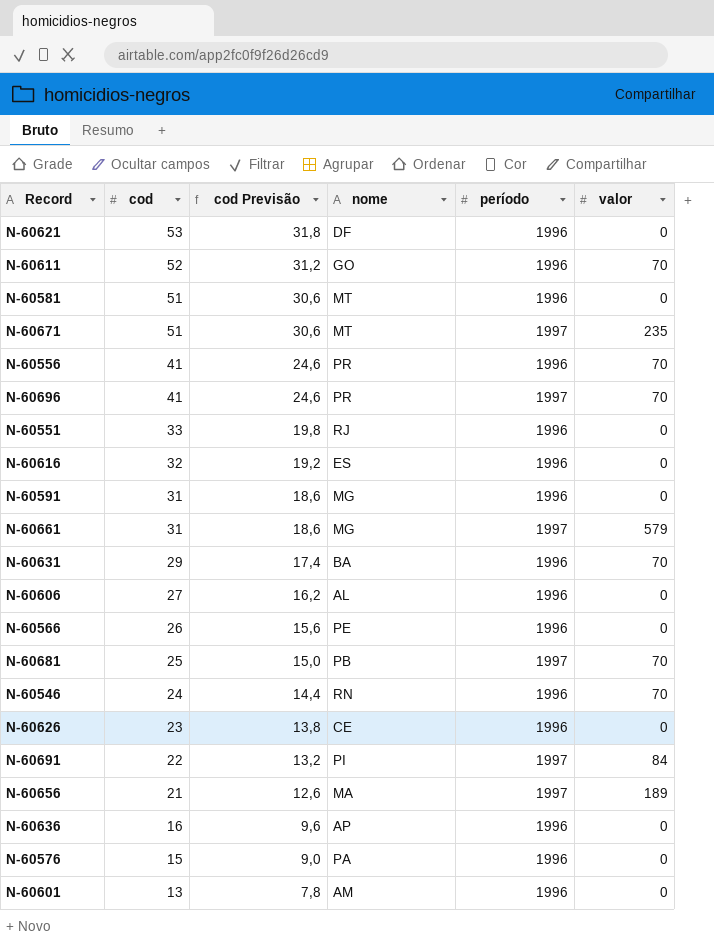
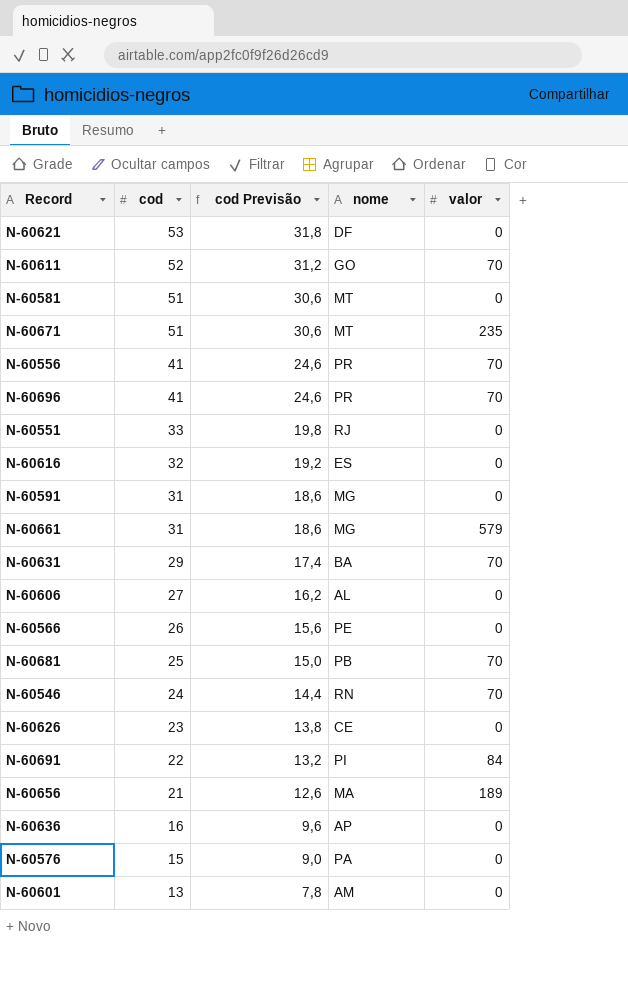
column período | position: 5 -> none

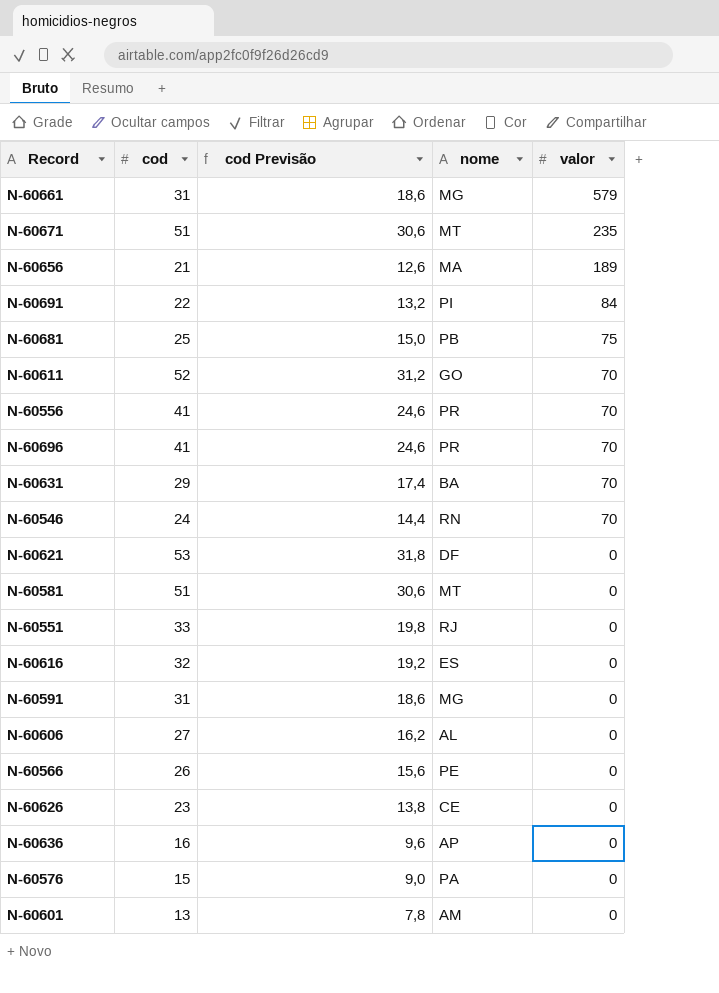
row order: cod descending -> valor descending
N-60681 | valor: 70 -> 75

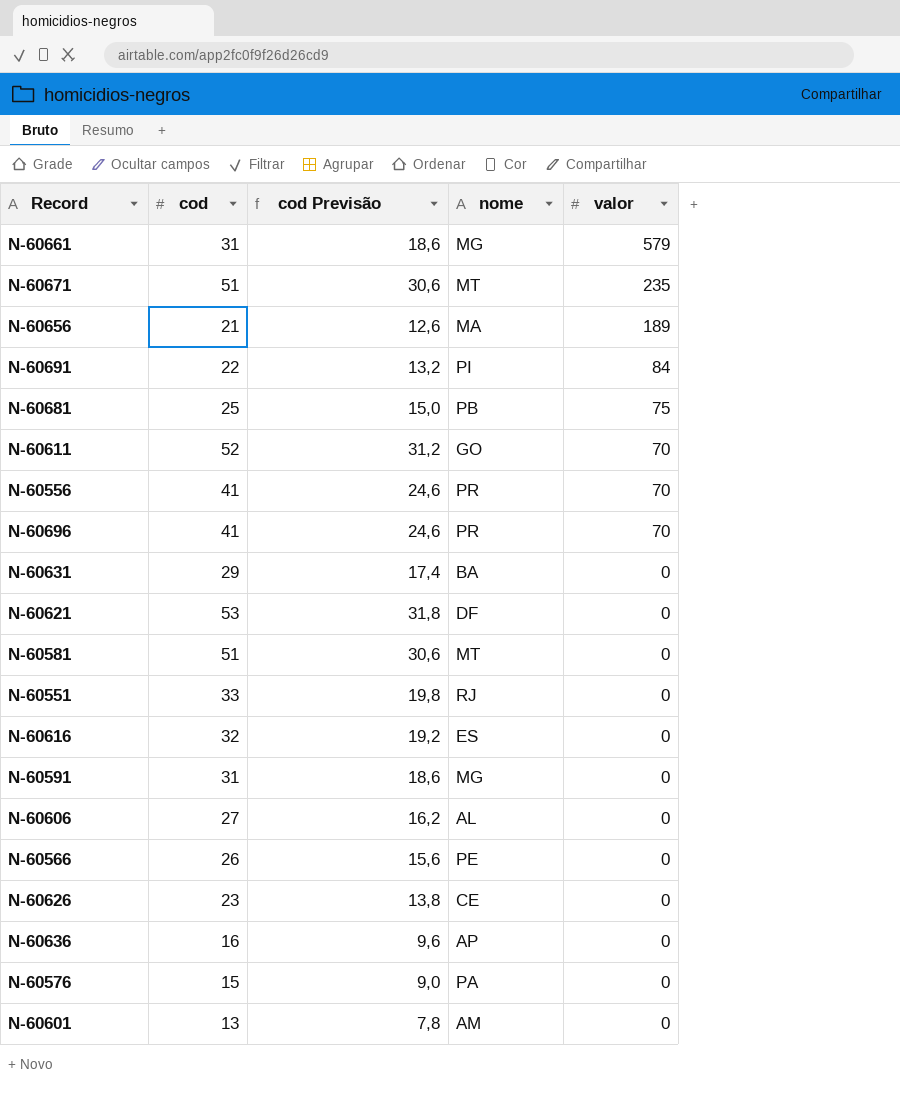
row N-60546: 24 | 14,4 | RN | 70 -> none
N-60631 | valor: 70 -> 0

